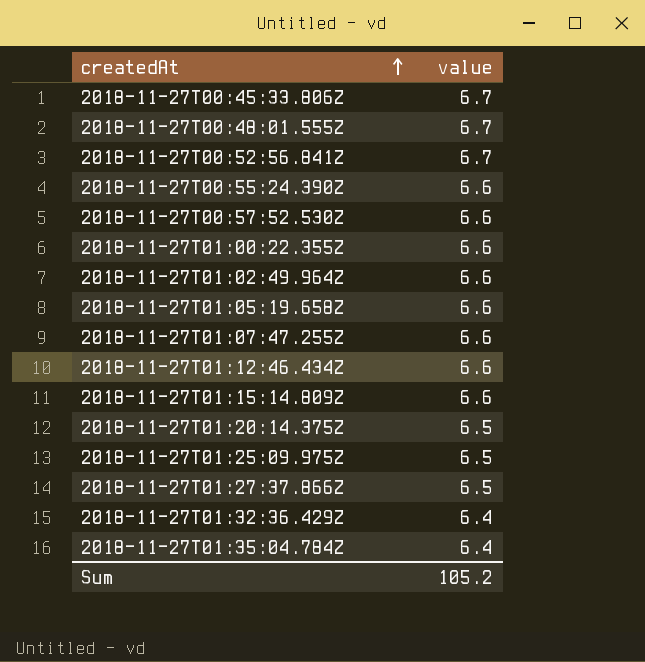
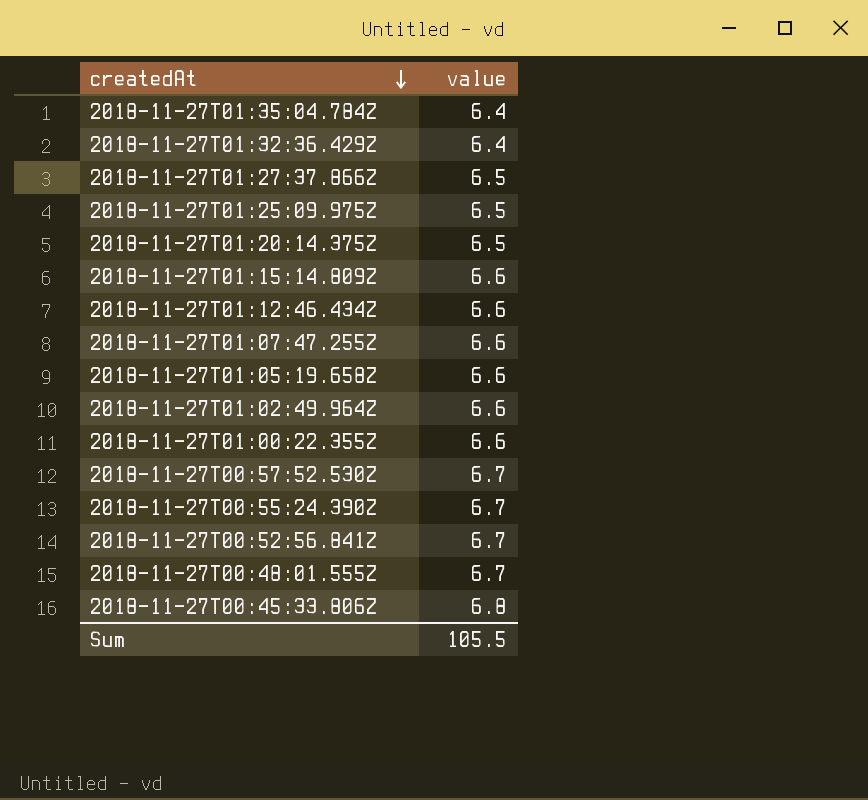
row order: createdAt ascending -> createdAt descending
2018-11-27T00:57:52.530Z | value: 6.6 -> 6.7
2018-11-27T00:55:24.390Z | value: 6.6 -> 6.7
2018-11-27T00:45:33.806Z | value: 6.7 -> 6.8
Sum | value: 105.2 -> 105.5

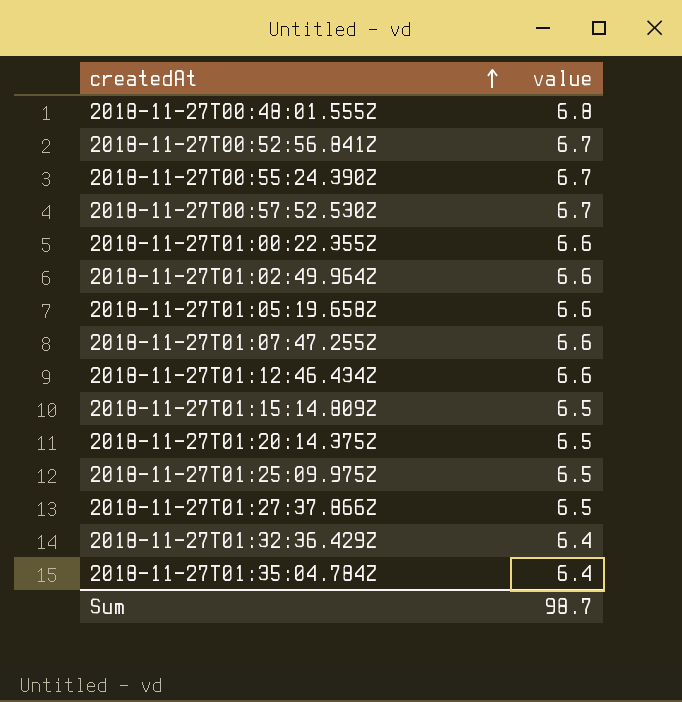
row order: createdAt descending -> createdAt ascending
row 2018-11-27T00:45:33.806Z: 6.8 -> none
2018-11-27T00:48:01.555Z | value: 6.7 -> 6.8
2018-11-27T01:15:14.809Z | value: 6.6 -> 6.5
Sum | value: 105.5 -> 98.7

